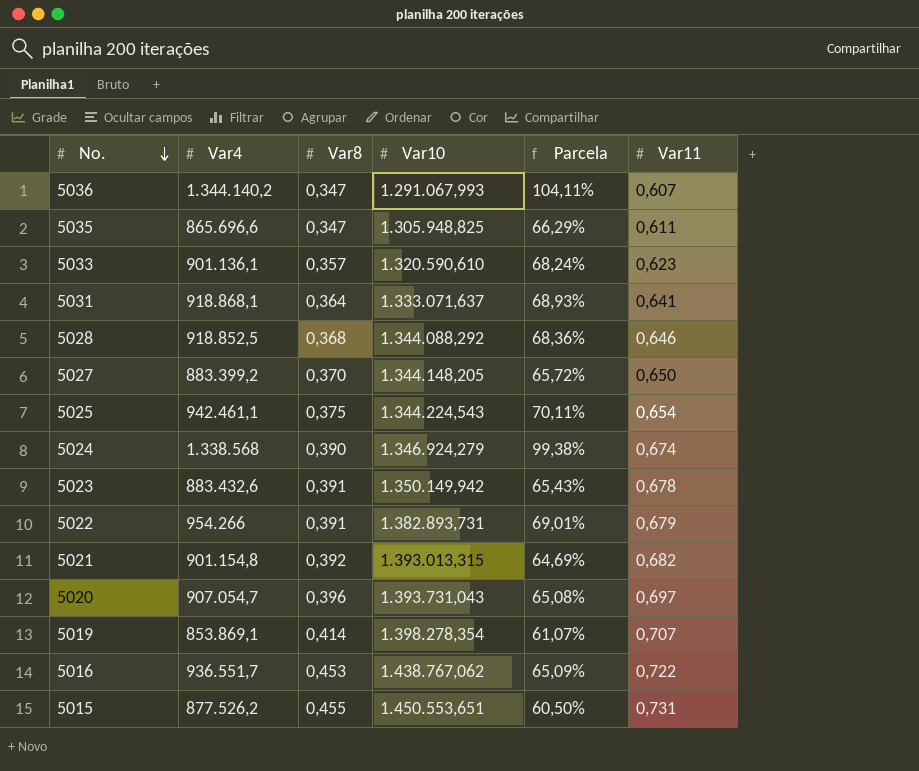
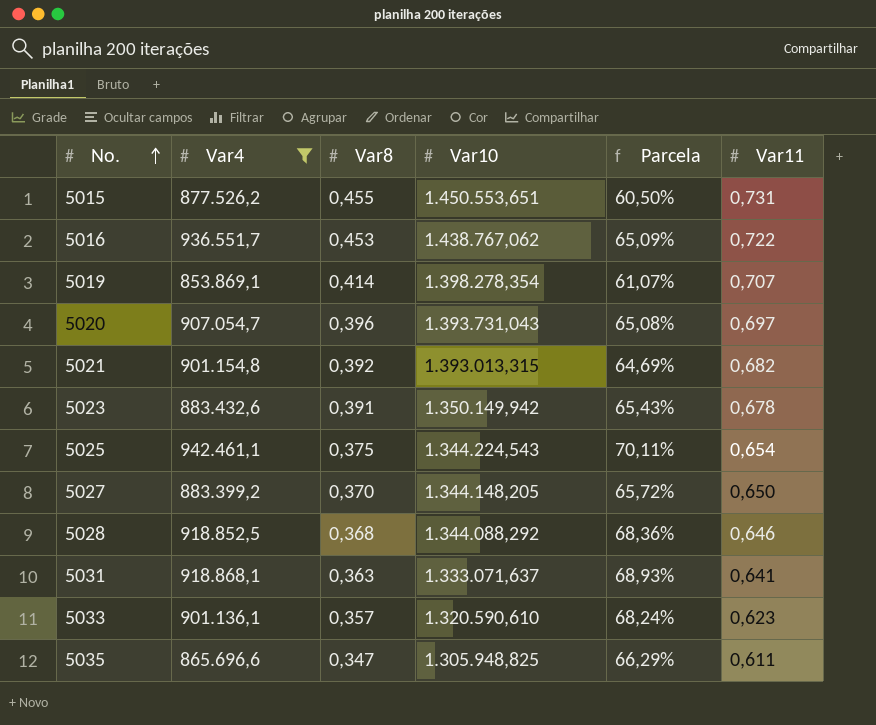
filter: none -> Var4 <= 942.461,1
row order: No. descending -> No. ascending
5031 | Var8: 0,364 -> 0,363

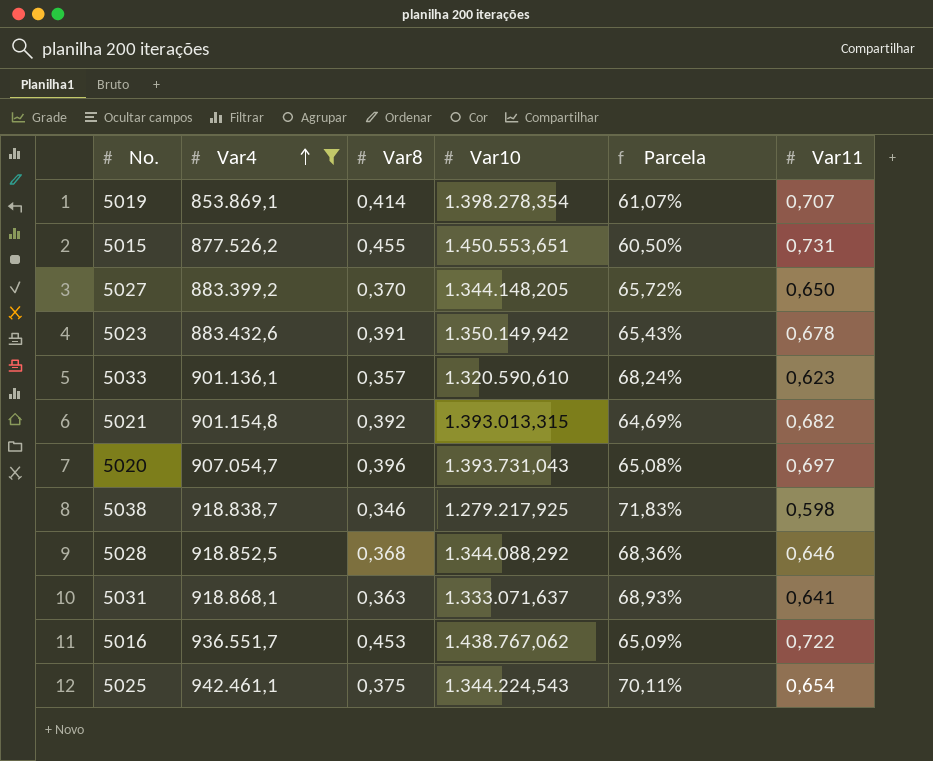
row order: No. ascending -> Var4 ascending
row 5035: 865.696,6 | 0,347 | 1.305.948,825 | 66,29% | 0,611 -> none
row 5038: none -> 918.838,7 | 0,346 | 1.279.217,925 | 71,83% | 0,598

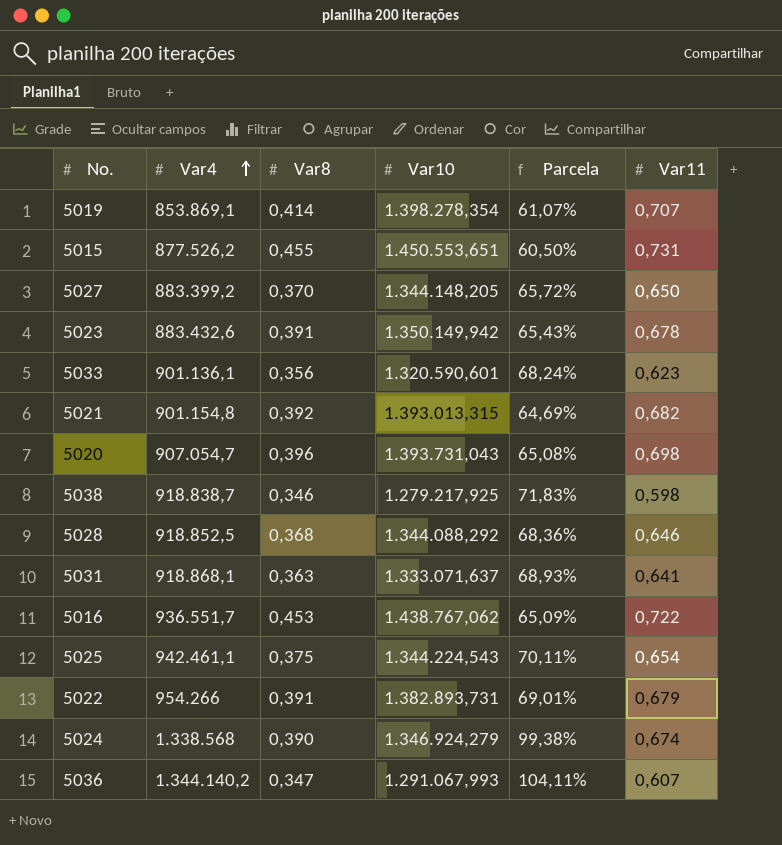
filter: Var4 <= 942.461,1 -> none
5033 | Var8: 0,357 -> 0,356
5033 | Var10: 1.320.590,610 -> 1.320.590,601
5020 | Var11: 0,697 -> 0,698

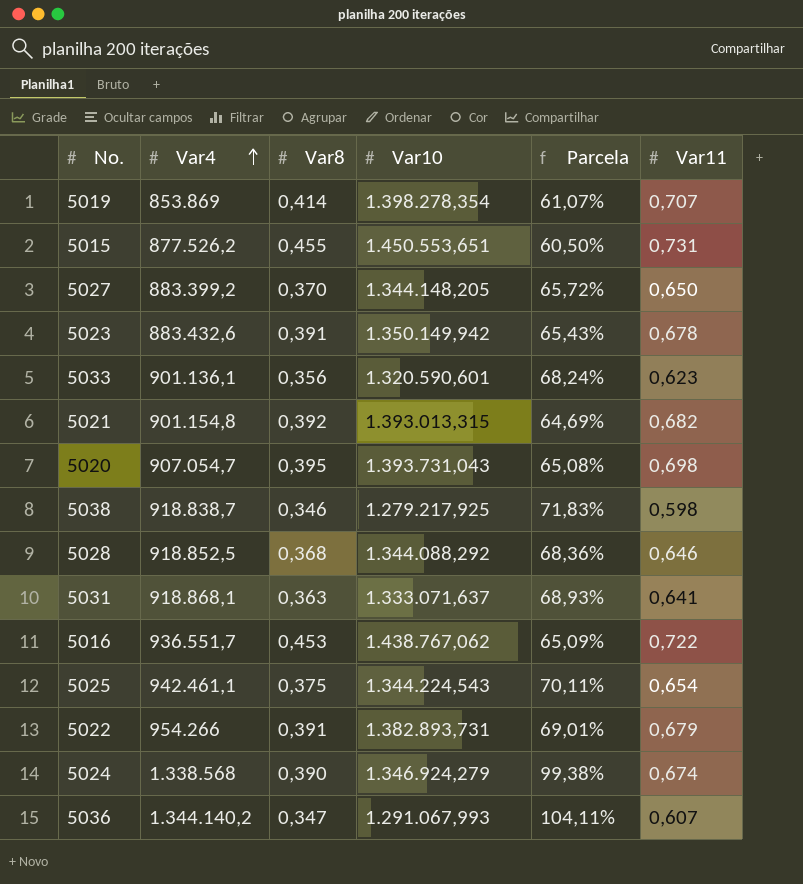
5019 | Var4: 853.869,1 -> 853.869
5020 | Var8: 0,396 -> 0,395

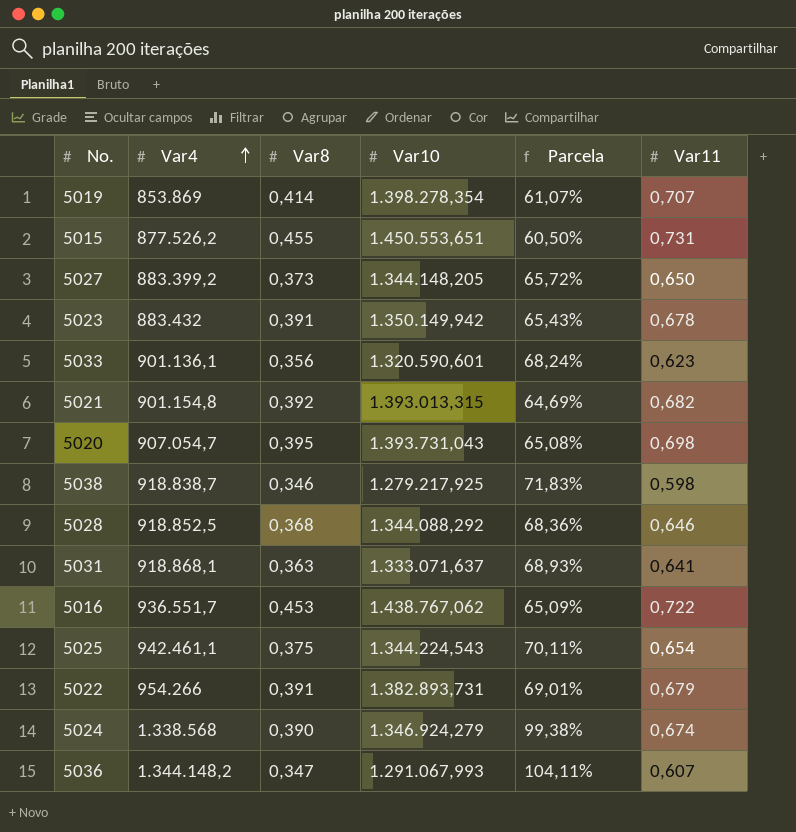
5027 | Var8: 0,370 -> 0,373
5023 | Var4: 883.432,6 -> 883.432
5036 | Var4: 1.344.140,2 -> 1.344.148,2

